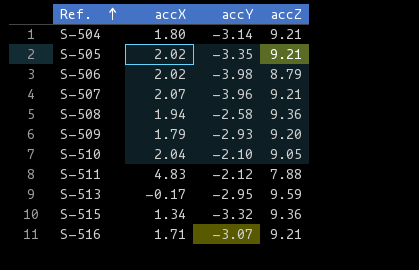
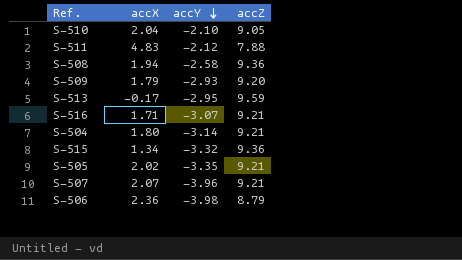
row order: Ref. ascending -> accY descending
S-506 | accX: 2.02 -> 2.36

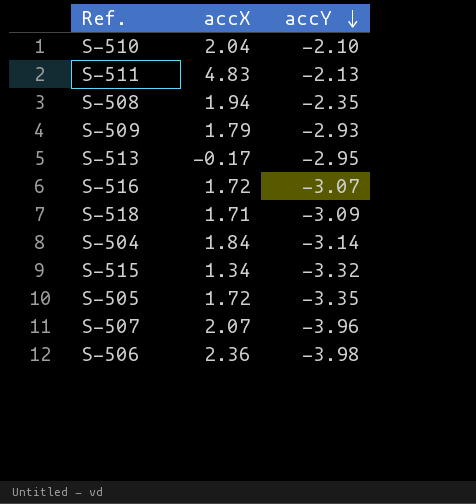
column accZ | position: 4 -> none
S-511 | accY: -2.12 -> -2.13
S-508 | accY: -2.58 -> -2.35
S-516 | accX: 1.71 -> 1.72
row S-518: none -> 1.71 | -3.09
S-504 | accX: 1.80 -> 1.84
S-505 | accX: 2.02 -> 1.72

